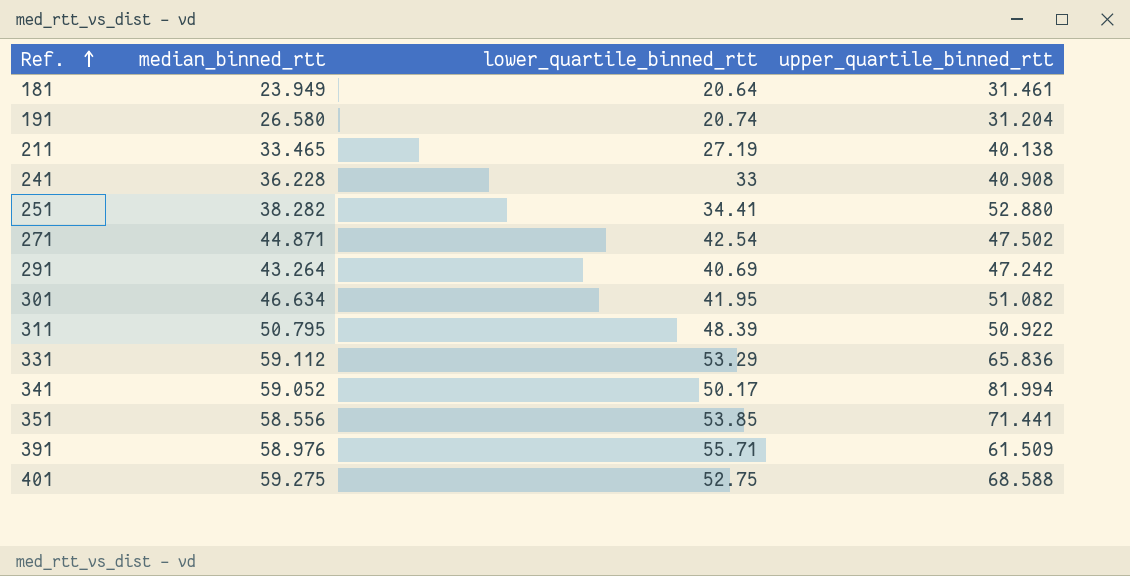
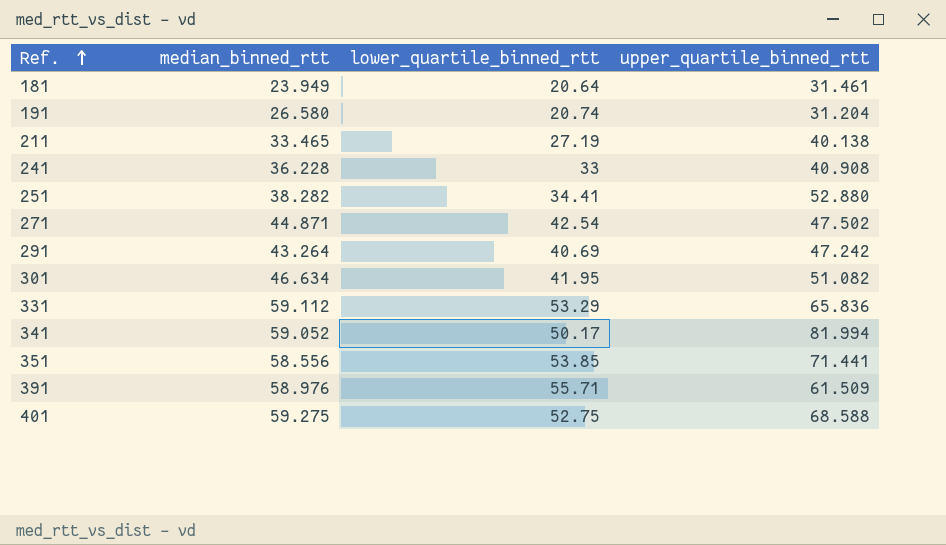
row 311: 50.795 | 48.39 | 50.922 -> none

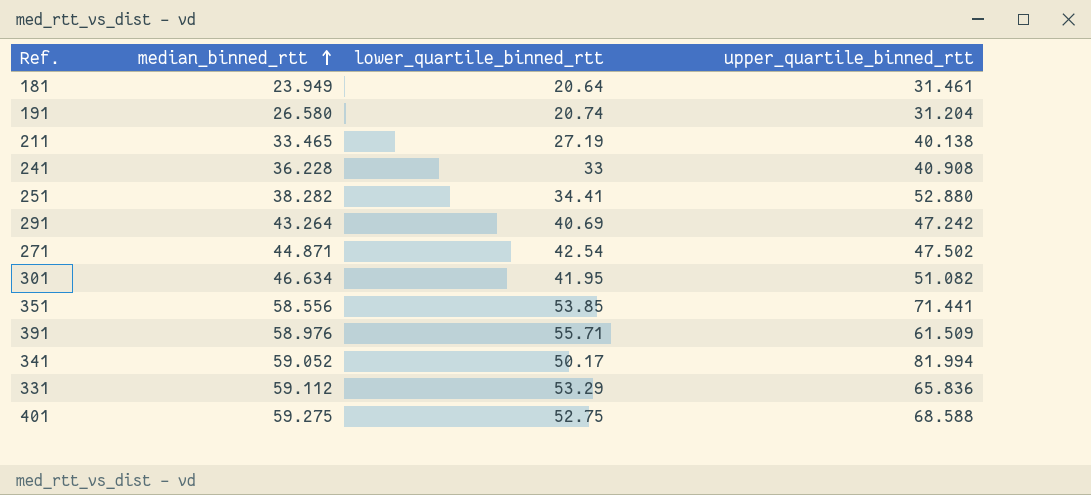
row order: Ref. ascending -> median_binned_rtt ascending

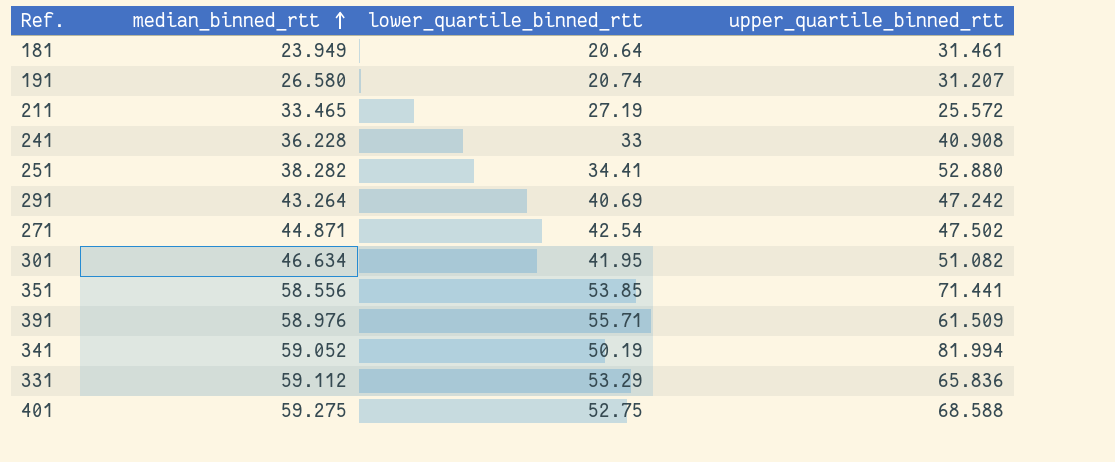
191 | upper_quartile_binned_rtt: 31.204 -> 31.207
211 | upper_quartile_binned_rtt: 40.138 -> 25.572
341 | lower_quartile_binned_rtt: 50.17 -> 50.19

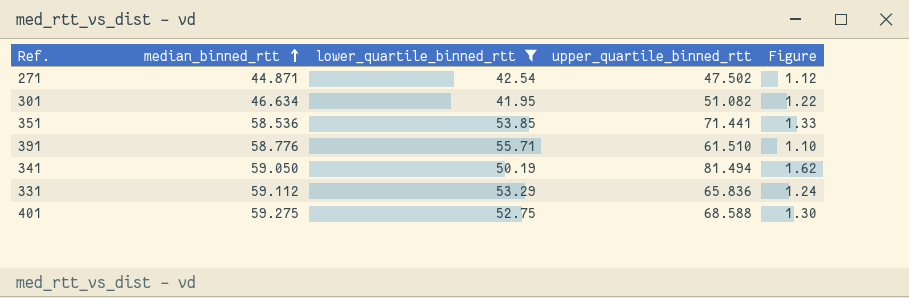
filter: none -> lower_quartile_binned_rtt >= 41.95
column Figure | formula: none -> [upper_quartile_binned_rtt] / [lower_quartile_binned_rtt]
351 | median_binned_rtt: 58.556 -> 58.536
391 | median_binned_rtt: 58.976 -> 58.776
391 | upper_quartile_binned_rtt: 61.509 -> 61.510
341 | median_binned_rtt: 59.052 -> 59.050
341 | upper_quartile_binned_rtt: 81.994 -> 81.494

